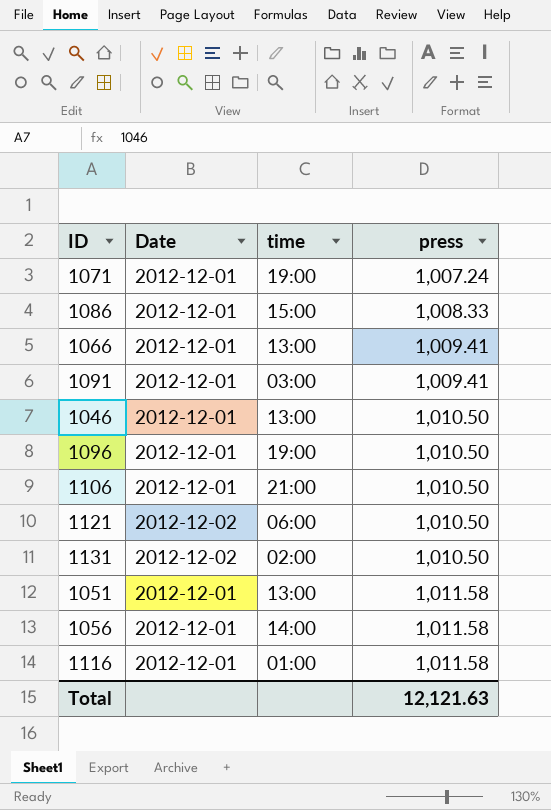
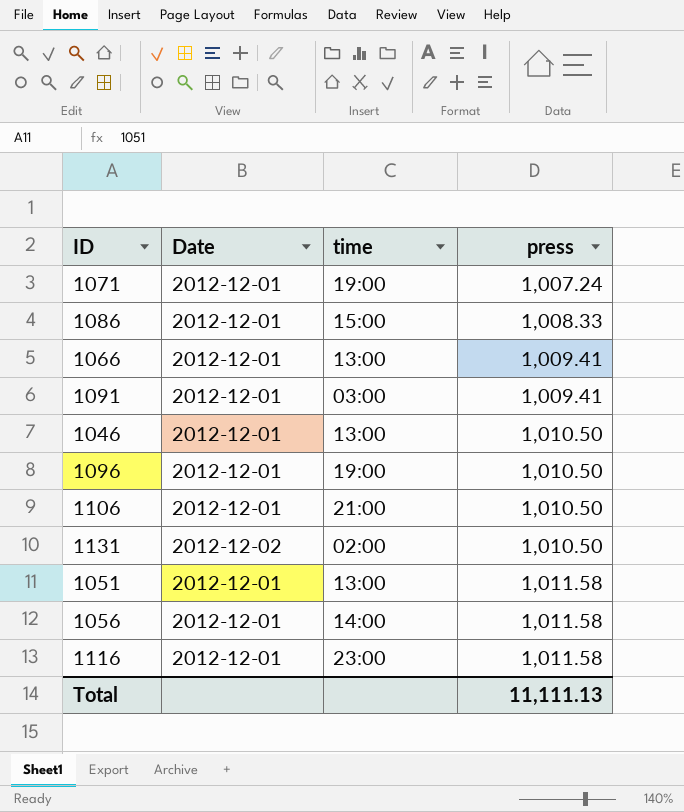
row 1121: 2012-12-02 | 06:00 | 1,010.50 -> none
1116 | time: 01:00 -> 23:00
Total | press: 12,121.63 -> 11,111.13

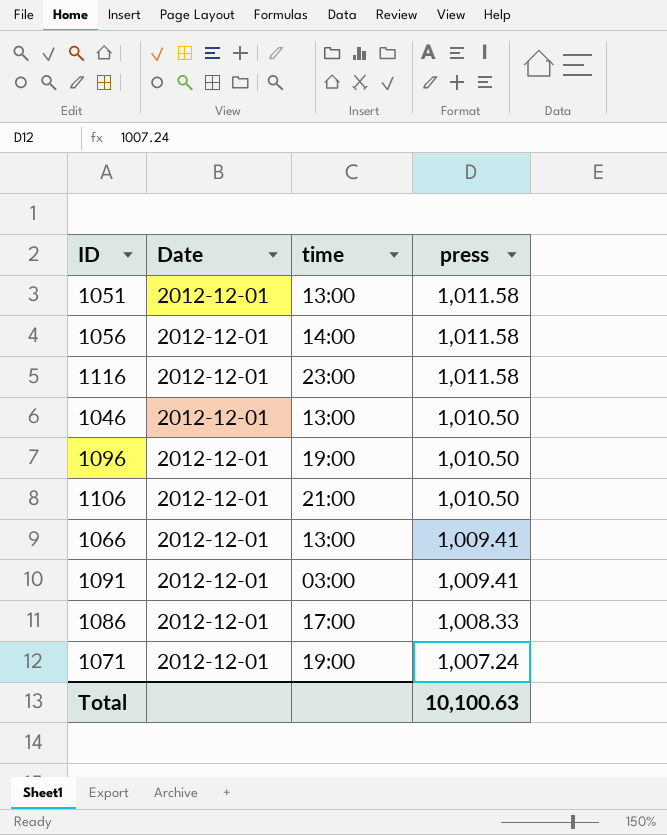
row order: press ascending -> press descending
row 1131: 2012-12-02 | 02:00 | 1,010.50 -> none
1086 | time: 15:00 -> 17:00
Total | press: 11,111.13 -> 10,100.63

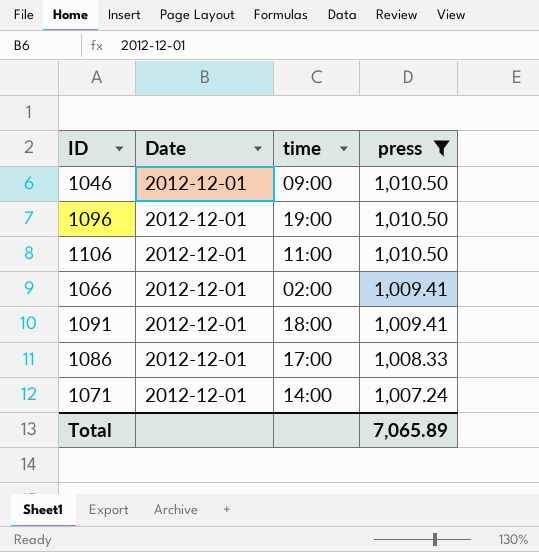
filter: none -> press != 1,011.58
1046 | time: 13:00 -> 09:00
1106 | time: 21:00 -> 11:00
1066 | time: 13:00 -> 02:00
1091 | time: 03:00 -> 18:00
1071 | time: 19:00 -> 14:00
Total | press: 10,100.63 -> 7,065.89

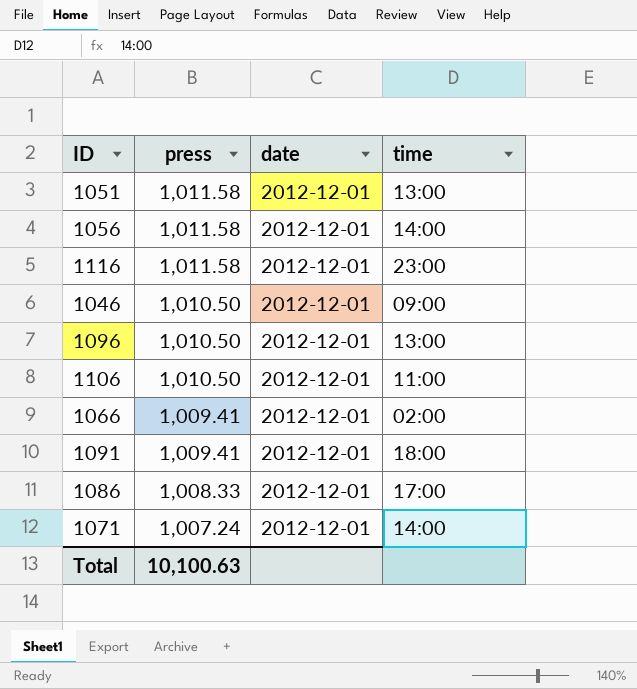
filter: press != 1,011.58 -> none
column press | position: 4 -> 2
column name: Date -> date
1096 | time: 19:00 -> 13:00
Total | press: 7,065.89 -> 10,100.63

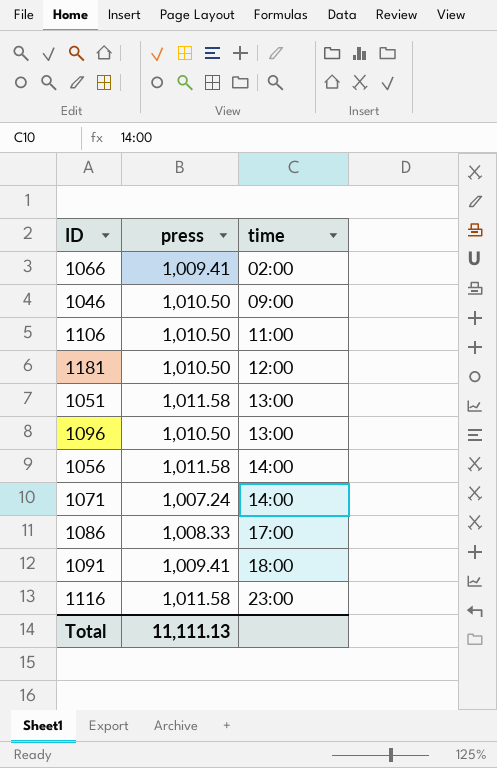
row order: press descending -> time ascending
column date | position: 3 -> none
row 1181: none -> 1,010.50 | 12:00
Total | press: 10,100.63 -> 11,111.13

